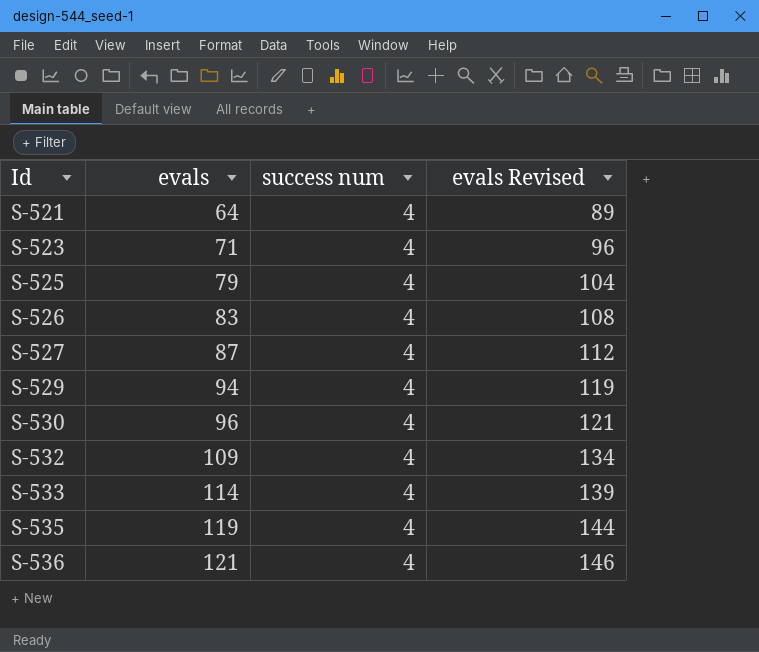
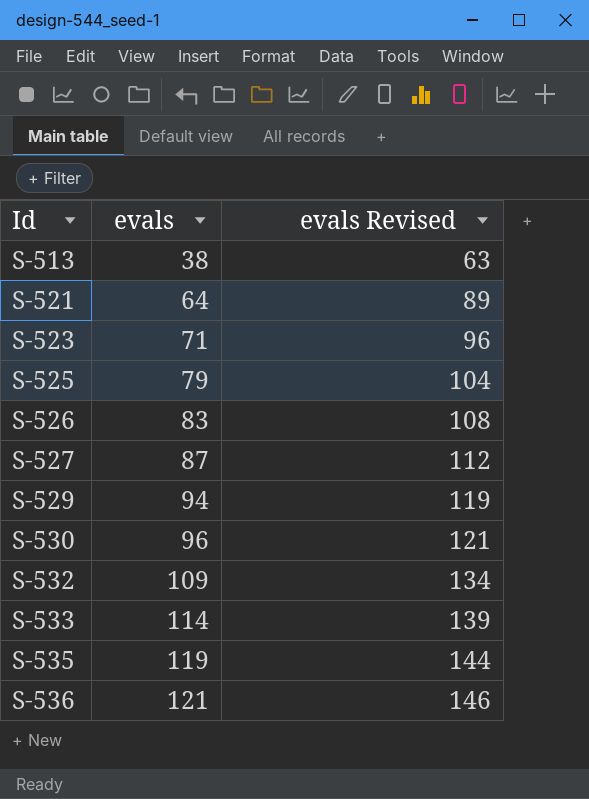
column success num | position: 3 -> none
row S-513: none -> 38 | 63

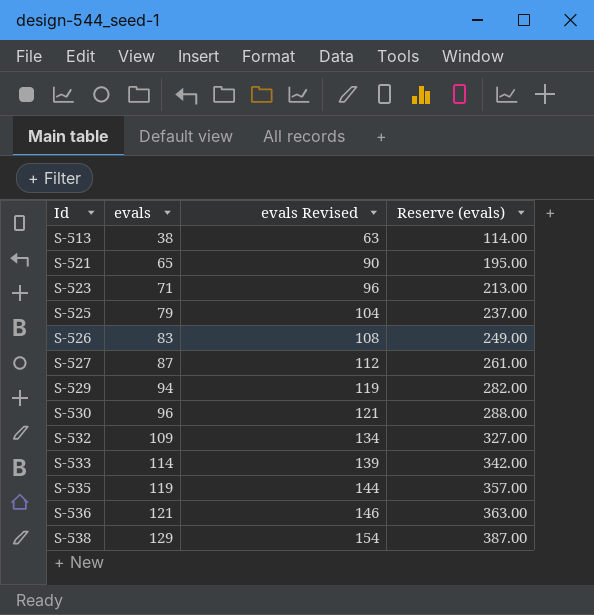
column Reserve (evals) | formula: none -> [evals] * 3
S-521 | evals: 64 -> 65
S-521 | evals Revised: 89 -> 90
row S-538: none -> 129 | 154 | 387.00

